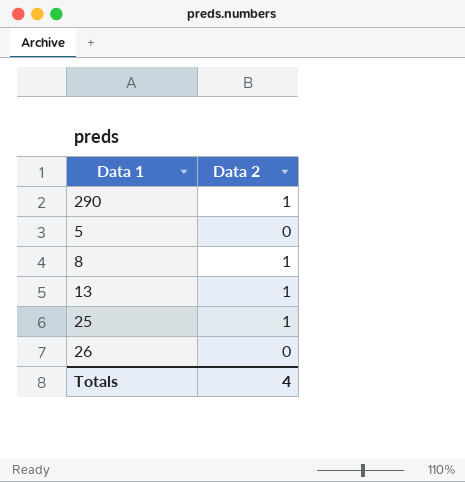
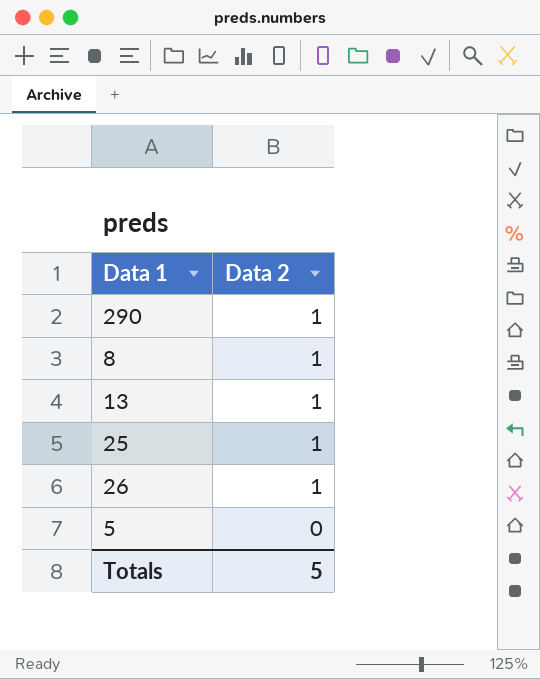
row order: none -> Data 2 descending
26 | Data 2: 0 -> 1
Totals | Data 2: 4 -> 5

